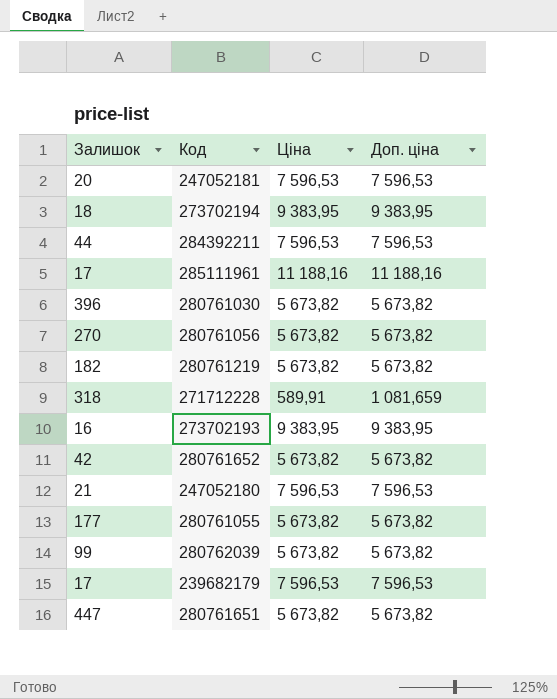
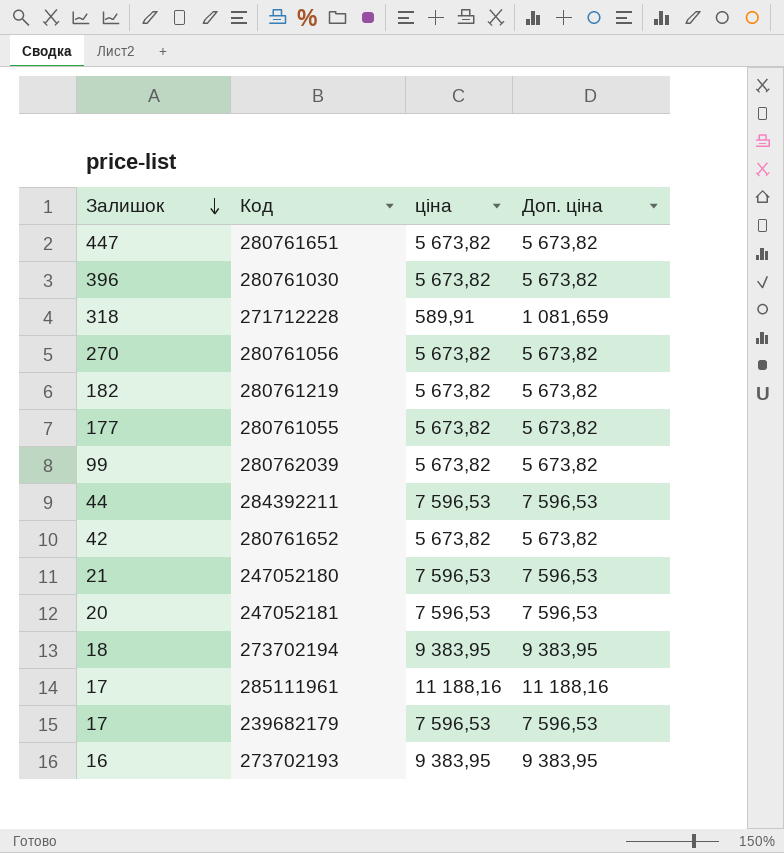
row order: none -> Залишок descending
column name: Ціна -> ціна

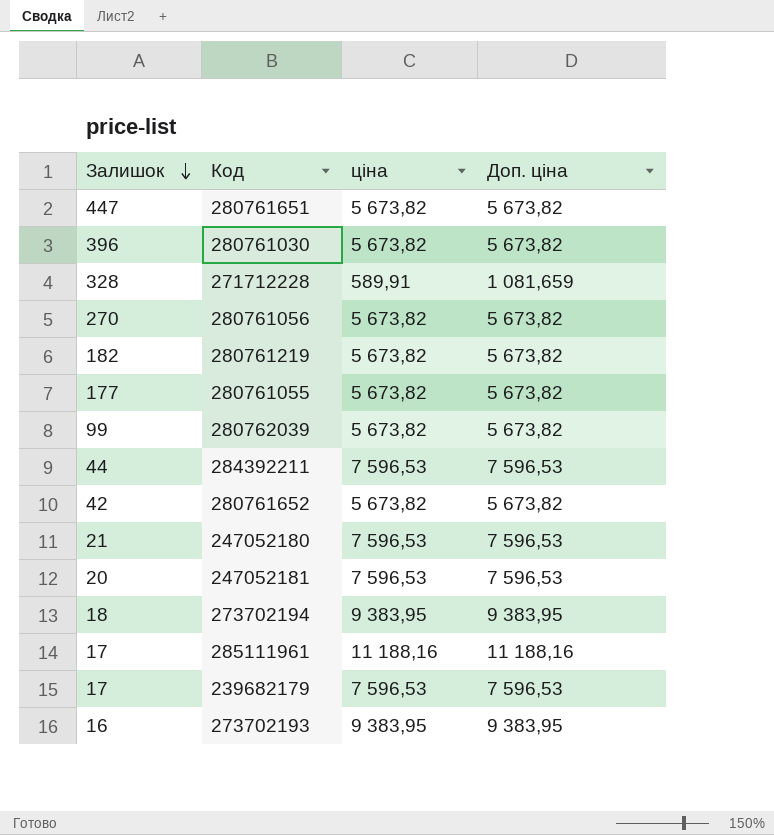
271712228 | Залишок: 318 -> 328

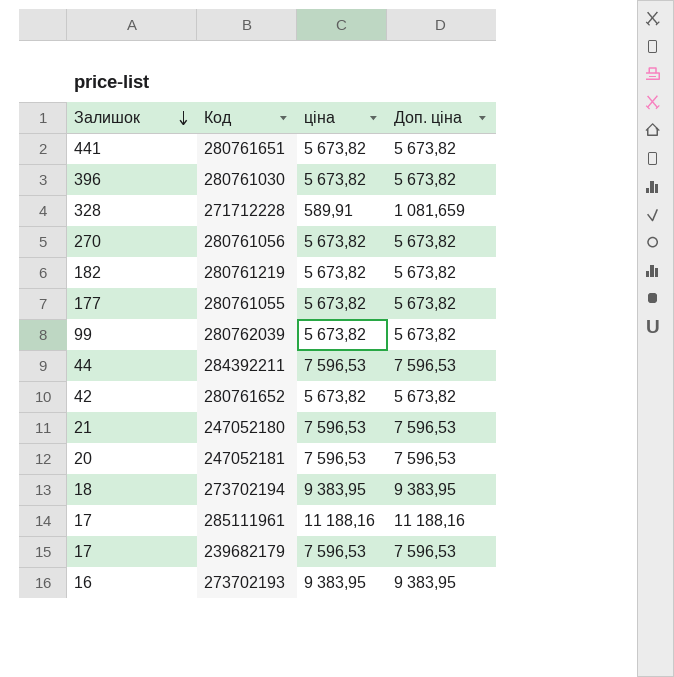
280761651 | Залишок: 447 -> 441

